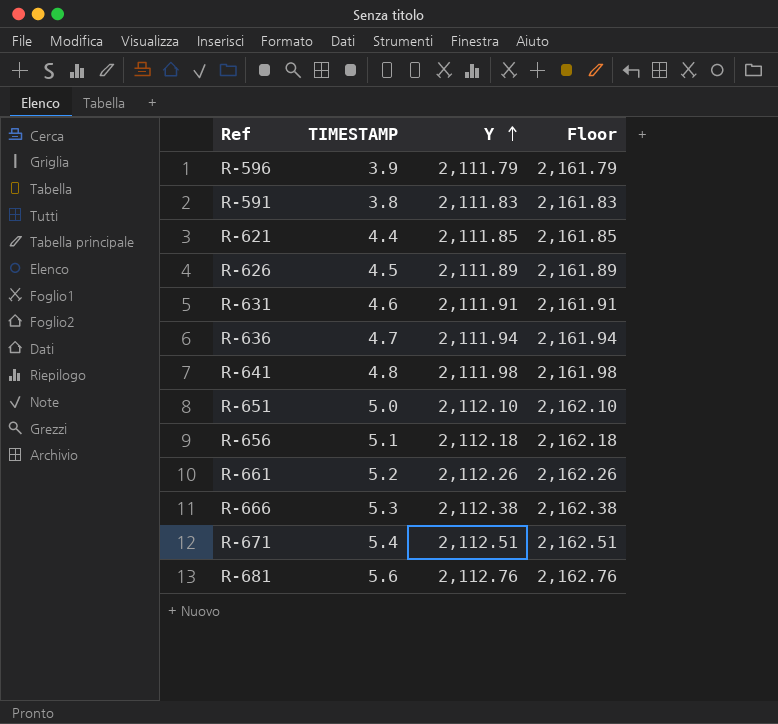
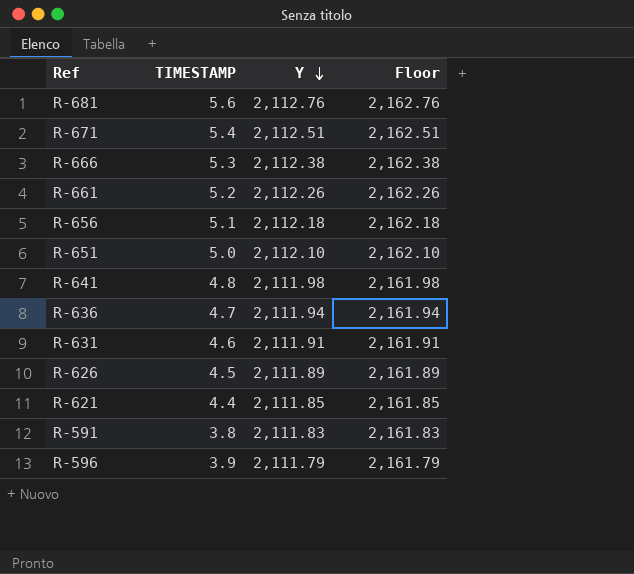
row order: Y ascending -> Y descending

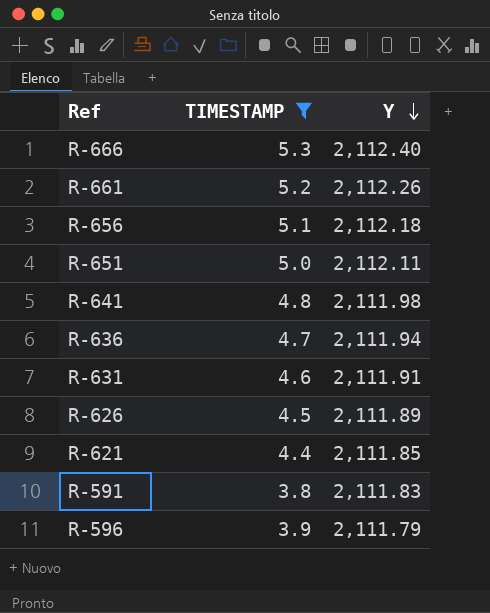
filter: none -> TIMESTAMP <= 5.3
column Floor | formula: [Y] + 50 -> none
R-666 | Y: 2,112.38 -> 2,112.40
R-651 | Y: 2,112.10 -> 2,112.11

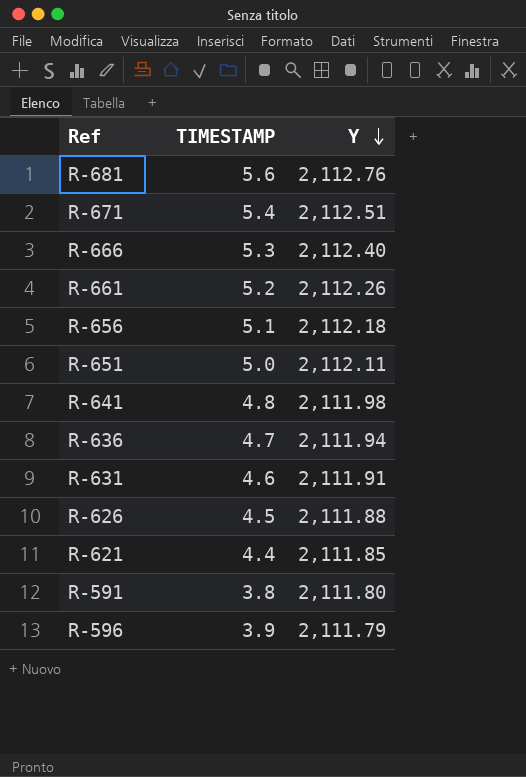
filter: TIMESTAMP <= 5.3 -> none
R-626 | Y: 2,111.89 -> 2,111.88
R-591 | Y: 2,111.83 -> 2,111.80

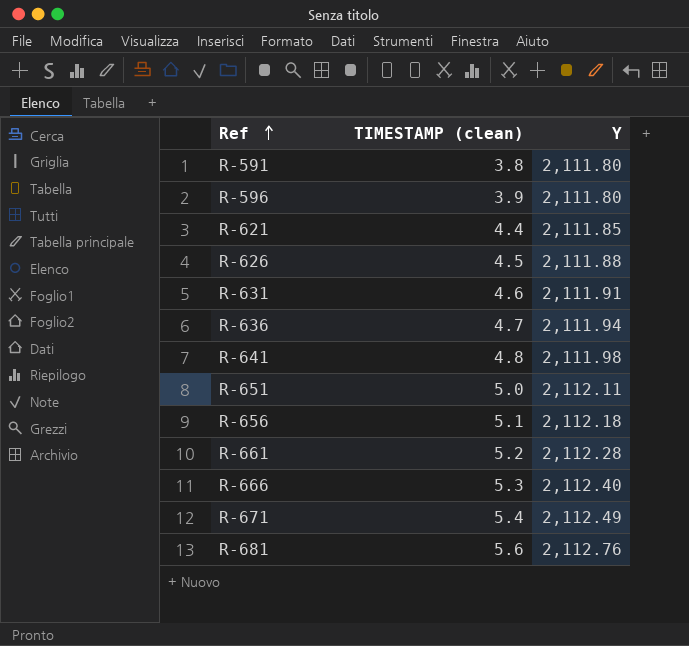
row order: Y descending -> Ref ascending
column name: TIMESTAMP -> TIMESTAMP (clean)
R-596 | Y: 2,111.79 -> 2,111.80
R-661 | Y: 2,112.26 -> 2,112.28
R-671 | Y: 2,112.51 -> 2,112.49

